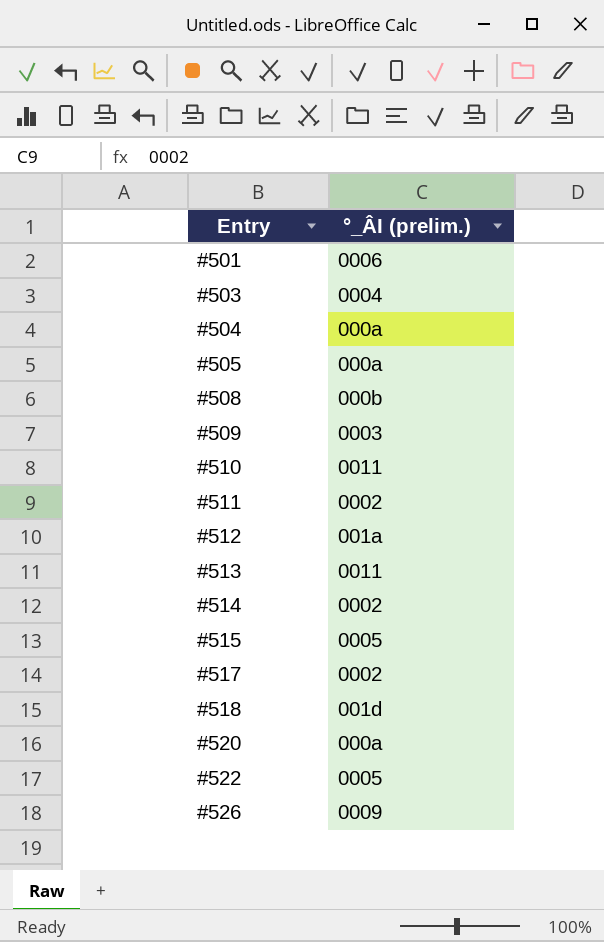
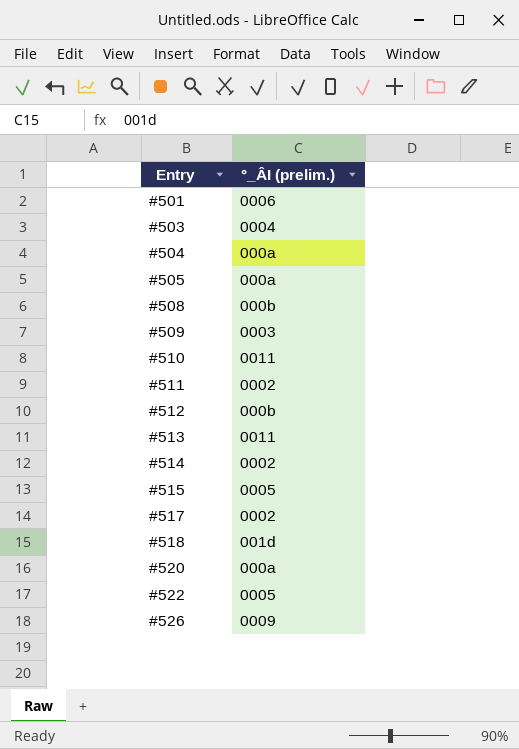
#512 | °_ÂI (prelim.): 001a -> 000b

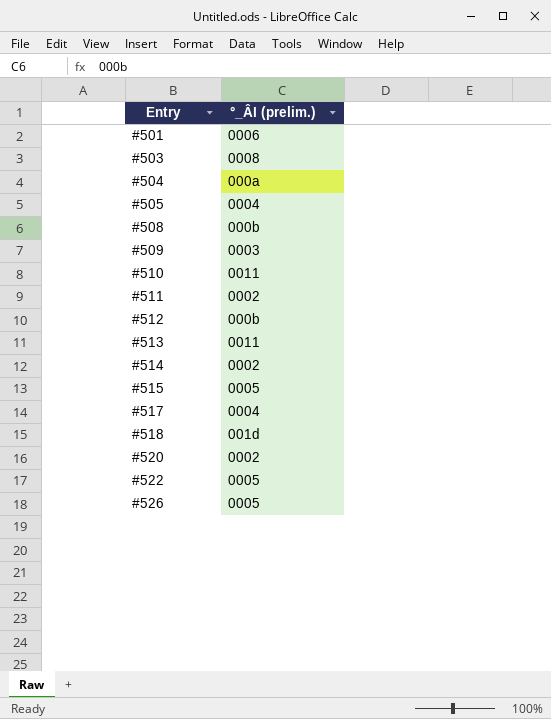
#503 | °_ÂI (prelim.): 0004 -> 0008
#505 | °_ÂI (prelim.): 000a -> 0004
#517 | °_ÂI (prelim.): 0002 -> 0004
#520 | °_ÂI (prelim.): 000a -> 0002
#526 | °_ÂI (prelim.): 0009 -> 0005

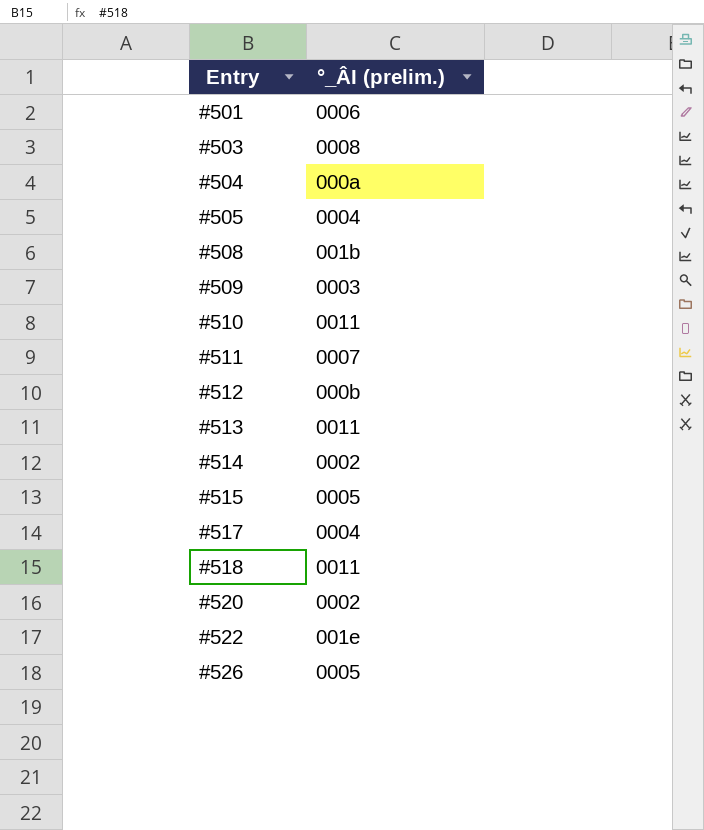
#508 | °_ÂI (prelim.): 000b -> 001b
#511 | °_ÂI (prelim.): 0002 -> 0007
#518 | °_ÂI (prelim.): 001d -> 0011
#522 | °_ÂI (prelim.): 0005 -> 001e

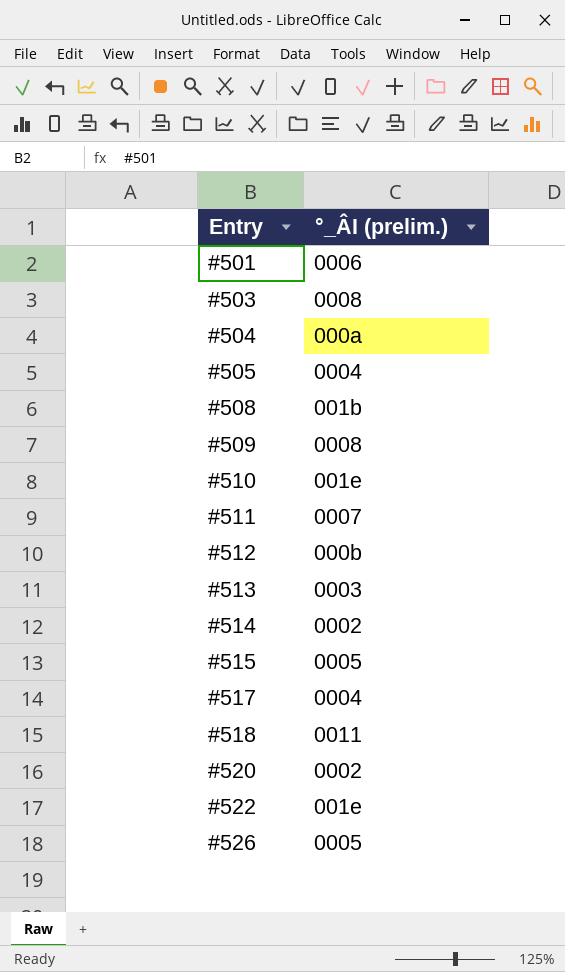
#509 | °_ÂI (prelim.): 0003 -> 0008
#510 | °_ÂI (prelim.): 0011 -> 001e
#513 | °_ÂI (prelim.): 0011 -> 0003

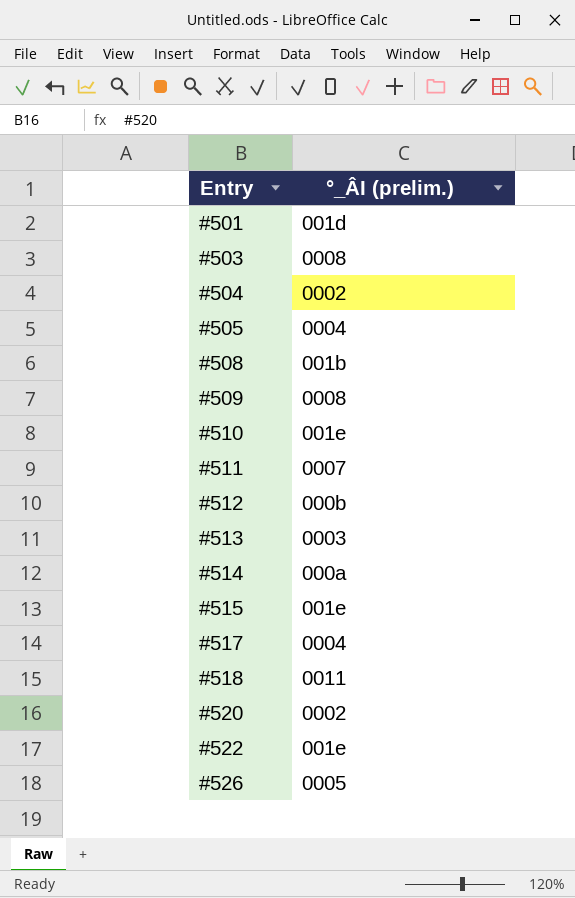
#501 | °_ÂI (prelim.): 0006 -> 001d
#504 | °_ÂI (prelim.): 000a -> 0002
#514 | °_ÂI (prelim.): 0002 -> 000a
#515 | °_ÂI (prelim.): 0005 -> 001e

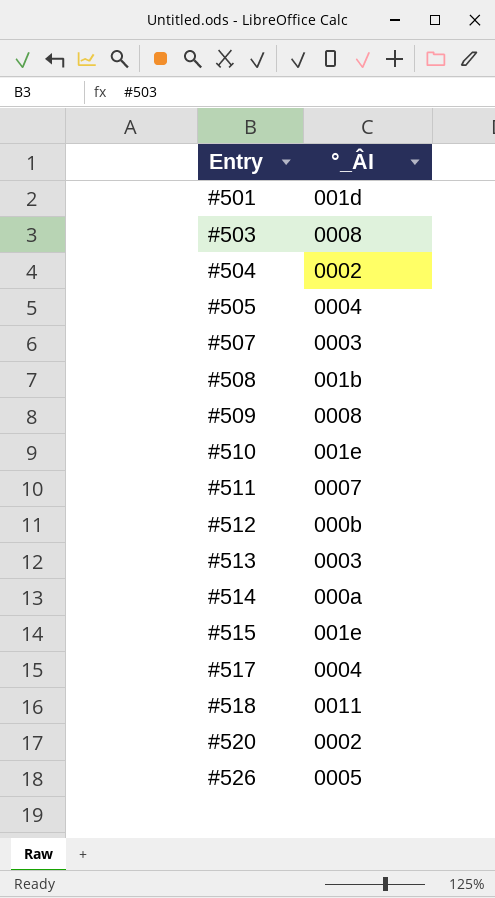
column name: °_ÂI (prelim.) -> °_ÂI
row #522: 001e -> none
row #507: none -> 0003

